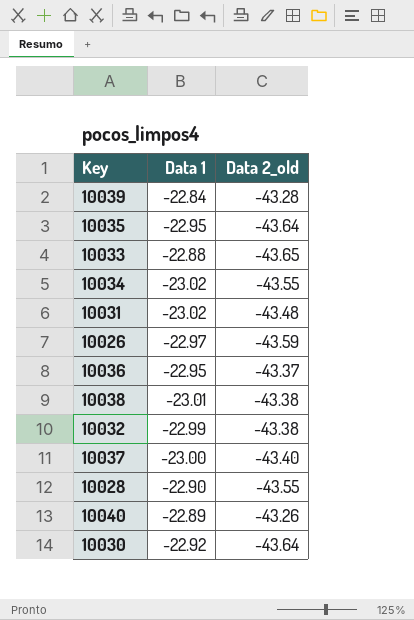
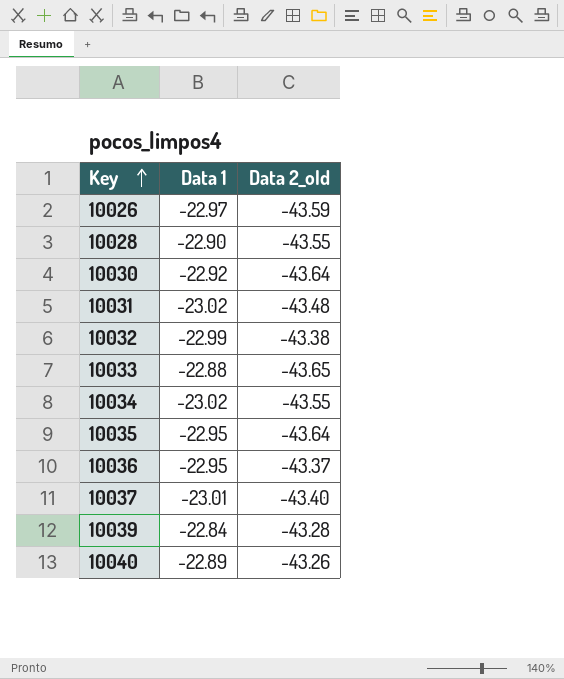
row order: none -> Key ascending
row 10038: -23.01 | -43.38 -> none
10037 | Data 1: -23.00 -> -23.01

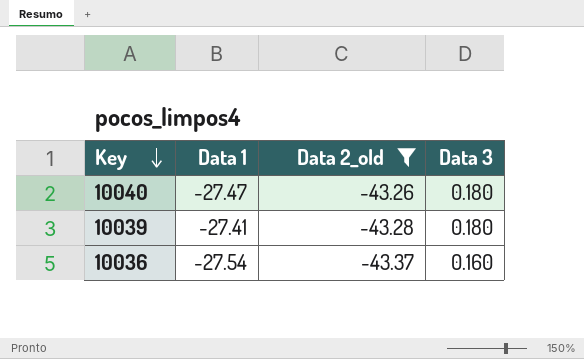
filter: none -> Data 2_old >= -43.37
row order: Key ascending -> Key descending
column Data 3 | position: none -> 4
10040 | Data 1: -22.89 -> -27.47
10039 | Data 1: -22.84 -> -27.41
10036 | Data 1: -22.95 -> -27.54

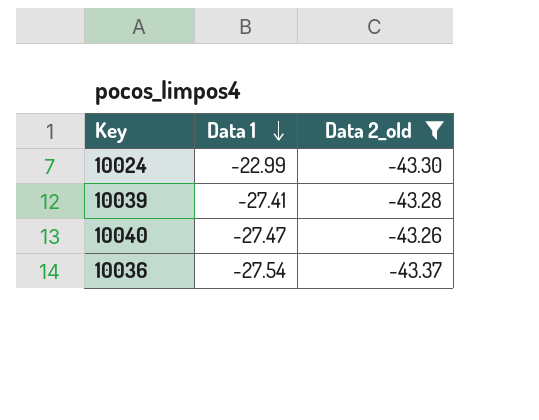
row order: Key descending -> Data 1 descending
column Data 3 | position: 4 -> none
row 10024: none -> -22.99 | -43.30

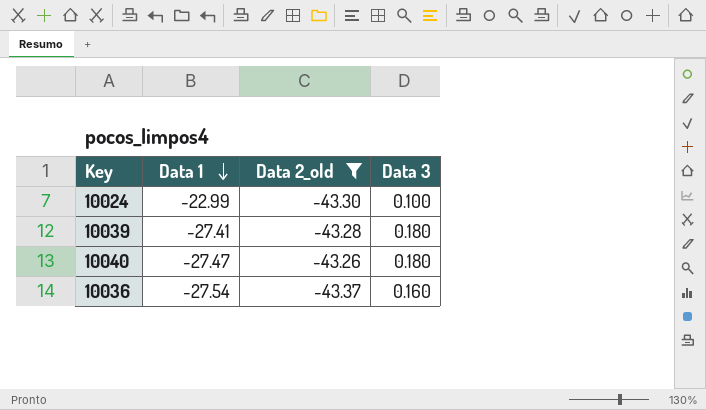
column Data 3 | position: none -> 4

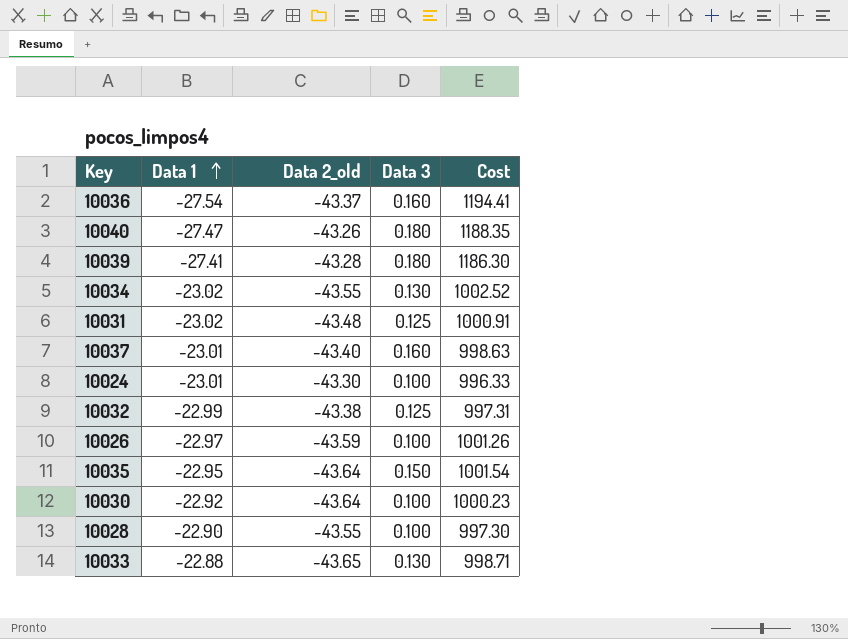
filter: Data 2_old >= -43.37 -> none
row order: Data 1 descending -> Data 1 ascending
column Cost | formula: none -> [Data 1] * [Data 2_old]
10024 | Data 1: -22.99 -> -23.01

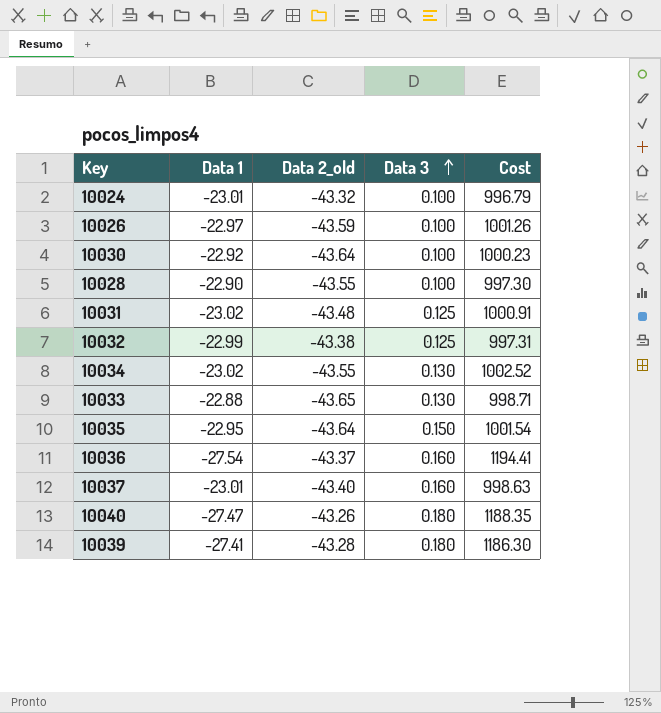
row order: Data 1 ascending -> Data 3 ascending
10024 | Data 2_old: -43.30 -> -43.32
10024 | Cost: 996.33 -> 996.79

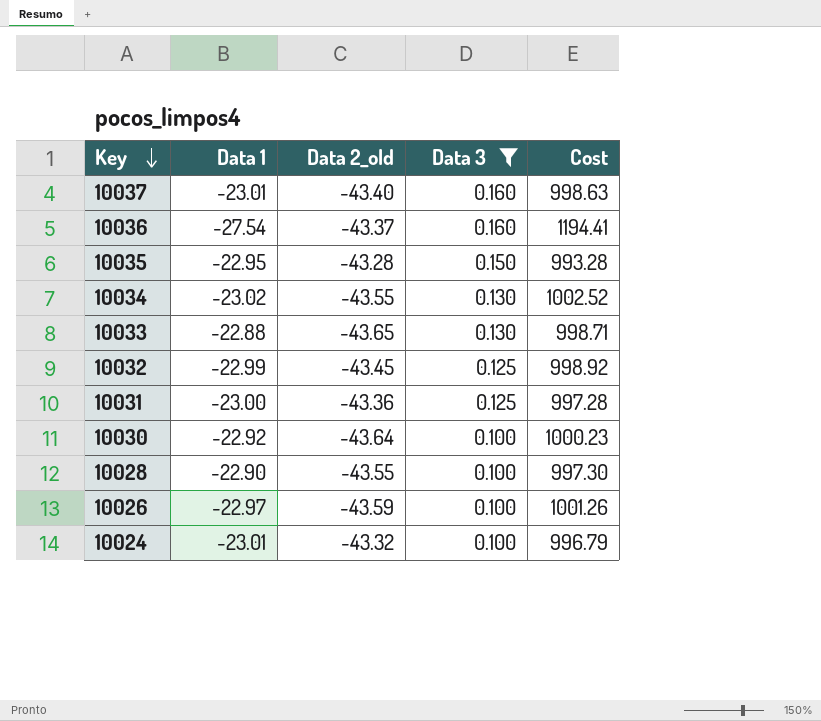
filter: none -> Data 3 != 0.180
row order: Data 3 ascending -> Key descending
10035 | Data 2_old: -43.64 -> -43.28
10035 | Cost: 1001.54 -> 993.28
10032 | Data 2_old: -43.38 -> -43.45
10032 | Cost: 997.31 -> 998.92
10031 | Data 1: -23.02 -> -23.00
10031 | Data 2_old: -43.48 -> -43.36
10031 | Cost: 1000.91 -> 997.28

